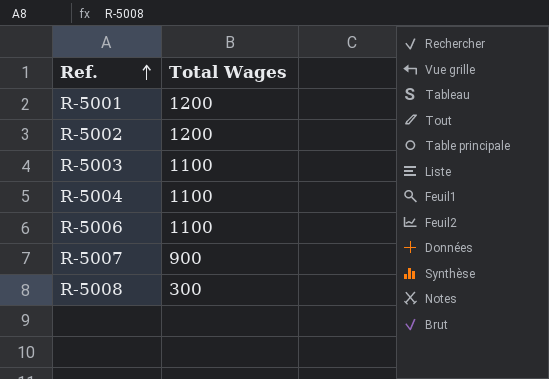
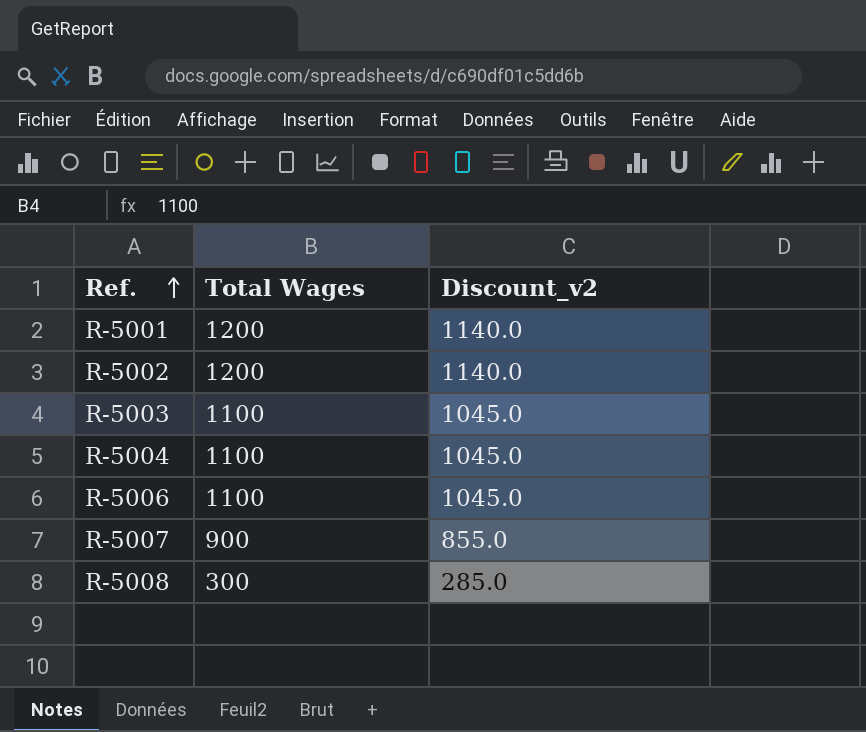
column Discount_v2 | formula: none -> [Total Wages] * 0.95

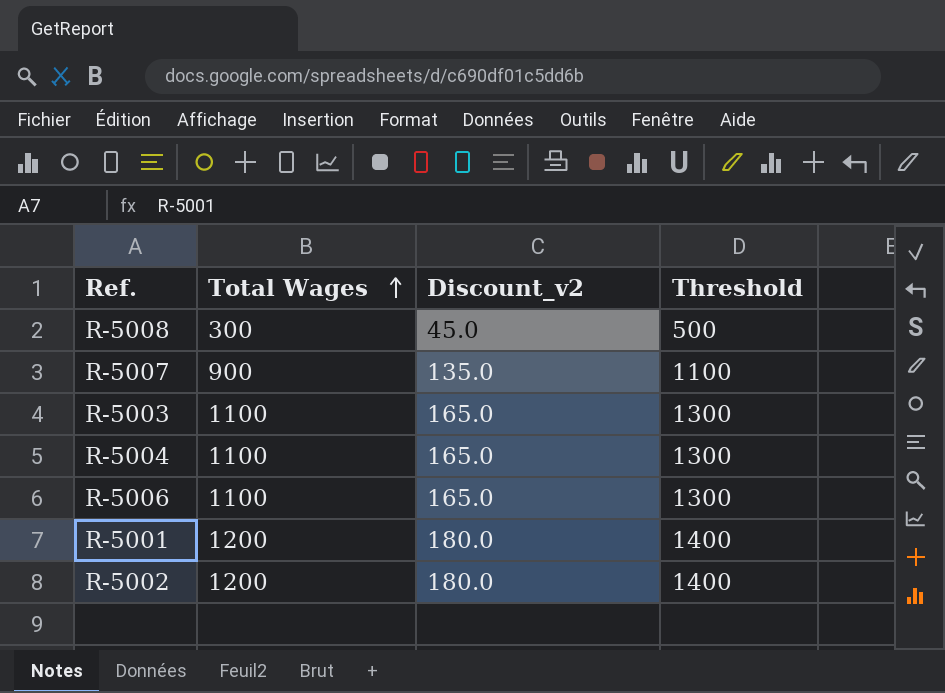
row order: Ref. ascending -> Total Wages ascending
column Discount_v2 | formula: [Total Wages] * 0.95 -> [Total Wages] * 0.15
column Threshold | formula: none -> [Total Wages] + 200

